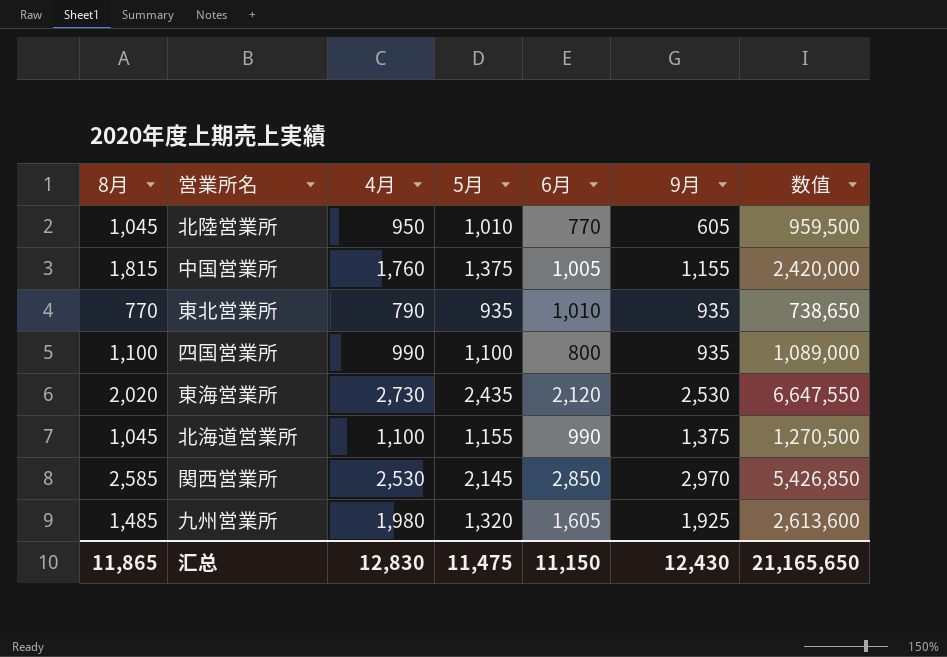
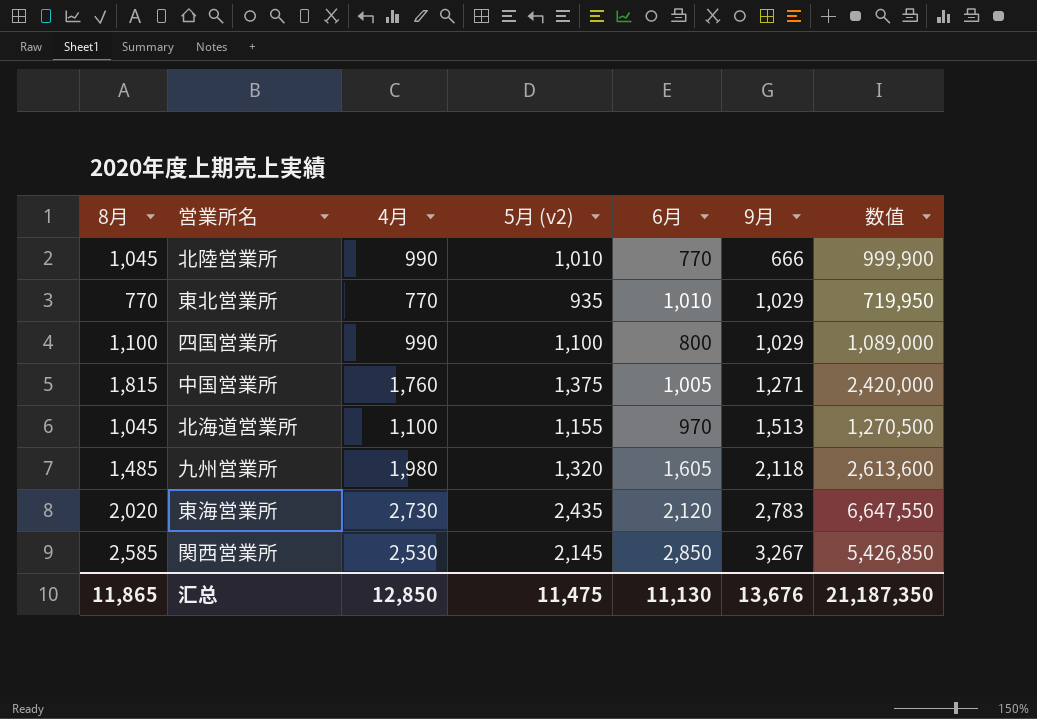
row order: none -> 9月 ascending
column name: 5月 -> 5月 (v2)
北陸営業所 | 4月: 950 -> 990
北陸営業所 | 9月: 605 -> 666
北陸営業所 | 数值: 959,500 -> 999,900
東北営業所 | 4月: 790 -> 770
東北営業所 | 9月: 935 -> 1,029
東北営業所 | 数值: 738,650 -> 719,950
四国営業所 | 9月: 935 -> 1,029
中国営業所 | 9月: 1,155 -> 1,271
北海道営業所 | 6月: 990 -> 970
北海道営業所 | 9月: 1,375 -> 1,513
九州営業所 | 9月: 1,925 -> 2,118
東海営業所 | 9月: 2,530 -> 2,783
関西営業所 | 9月: 2,970 -> 3,267
汇总 | 4月: 12,830 -> 12,850
汇总 | 6月: 11,150 -> 11,130
汇总 | 9月: 12,430 -> 13,676
汇总 | 数值: 21,165,650 -> 21,187,350

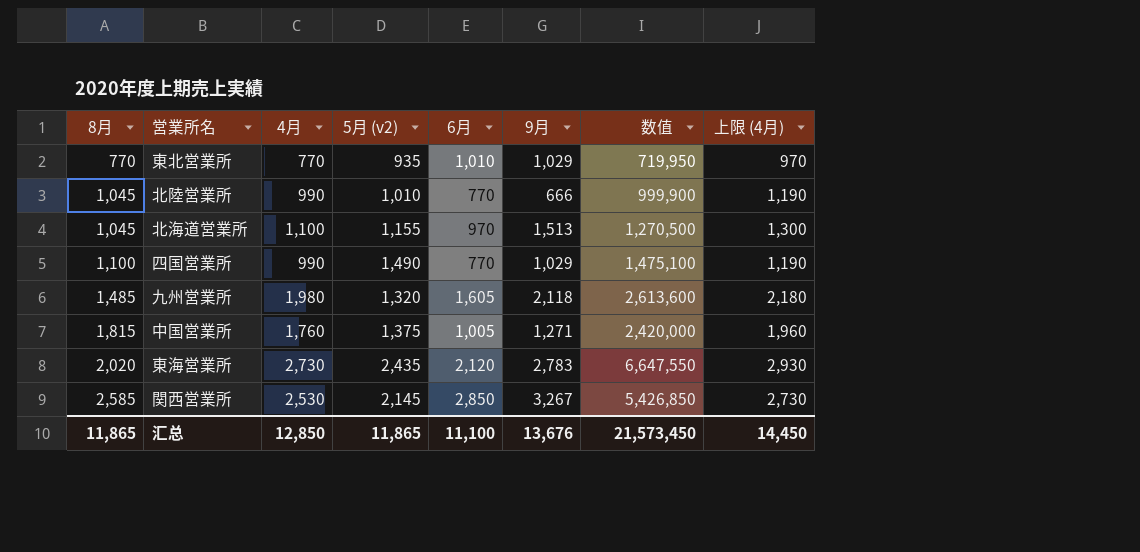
row order: 9月 ascending -> 8月 ascending
column 上限 (4月) | formula: none -> [4月] + 200
四国営業所 | 5月 (v2): 1,100 -> 1,490
四国営業所 | 6月: 800 -> 770
四国営業所 | 数值: 1,089,000 -> 1,475,100
汇总 | 5月 (v2): 11,475 -> 11,865
汇总 | 6月: 11,130 -> 11,100
汇总 | 数值: 21,187,350 -> 21,573,450

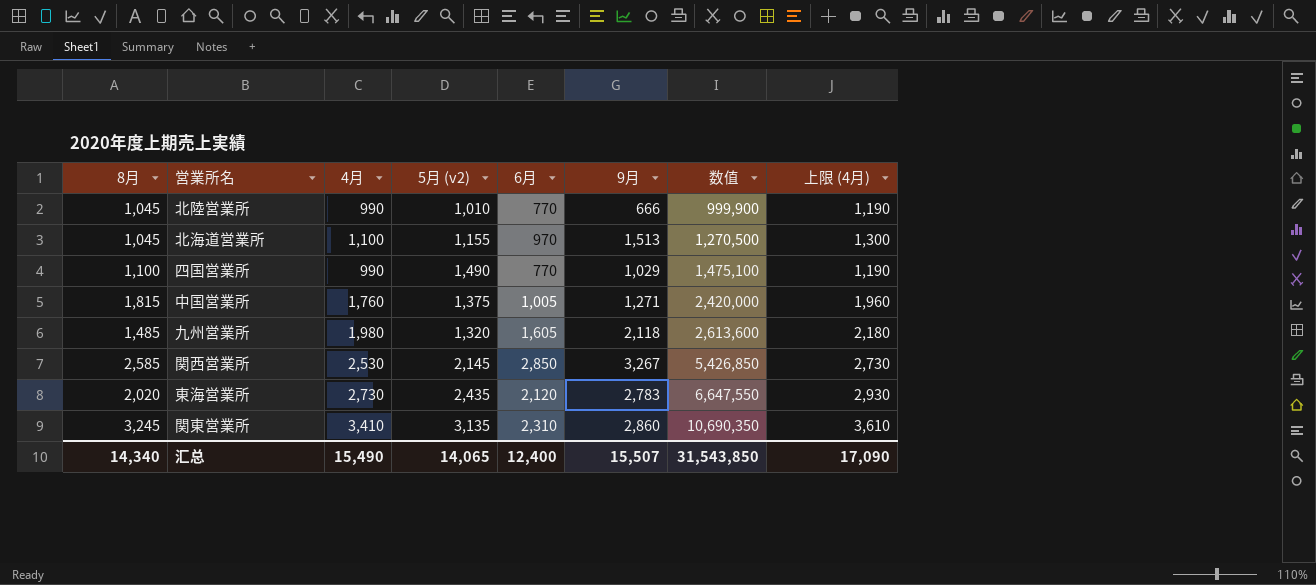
row order: 8月 ascending -> 数值 ascending
row 東北営業所: 770 | 770 | 935 | 1,010 | 1,029 | 719,950 | 970 -> none
row 関東営業所: none -> 3,245 | 3,410 | 3,135 | 2,310 | 2,860 | 10,690,350 | 3,610
汇总 | 8月: 11,865 -> 14,340
汇总 | 4月: 12,850 -> 15,490
汇总 | 5月 (v2): 11,865 -> 14,065
汇总 | 6月: 11,100 -> 12,400
汇总 | 9月: 13,676 -> 15,507
汇总 | 数值: 21,573,450 -> 31,543,850
汇总 | 上限 (4月): 14,450 -> 17,090

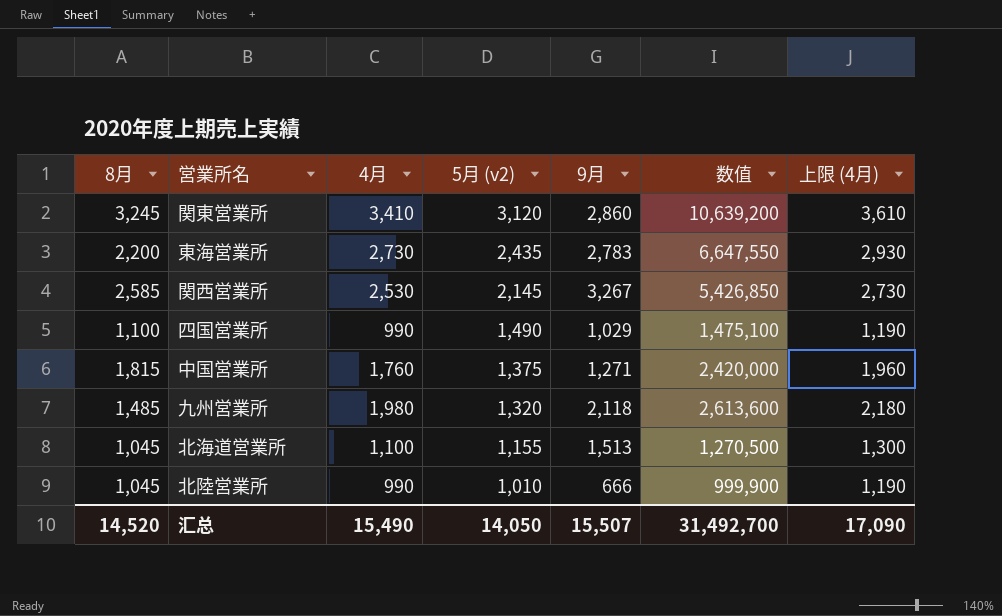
row order: 数值 ascending -> 5月 (v2) descending
column 6月 | position: 5 -> none
関東営業所 | 5月 (v2): 3,135 -> 3,120
関東営業所 | 数值: 10,690,350 -> 10,639,200
東海営業所 | 8月: 2,020 -> 2,200
汇总 | 8月: 14,340 -> 14,520
汇总 | 5月 (v2): 14,065 -> 14,050
汇总 | 数值: 31,543,850 -> 31,492,700

